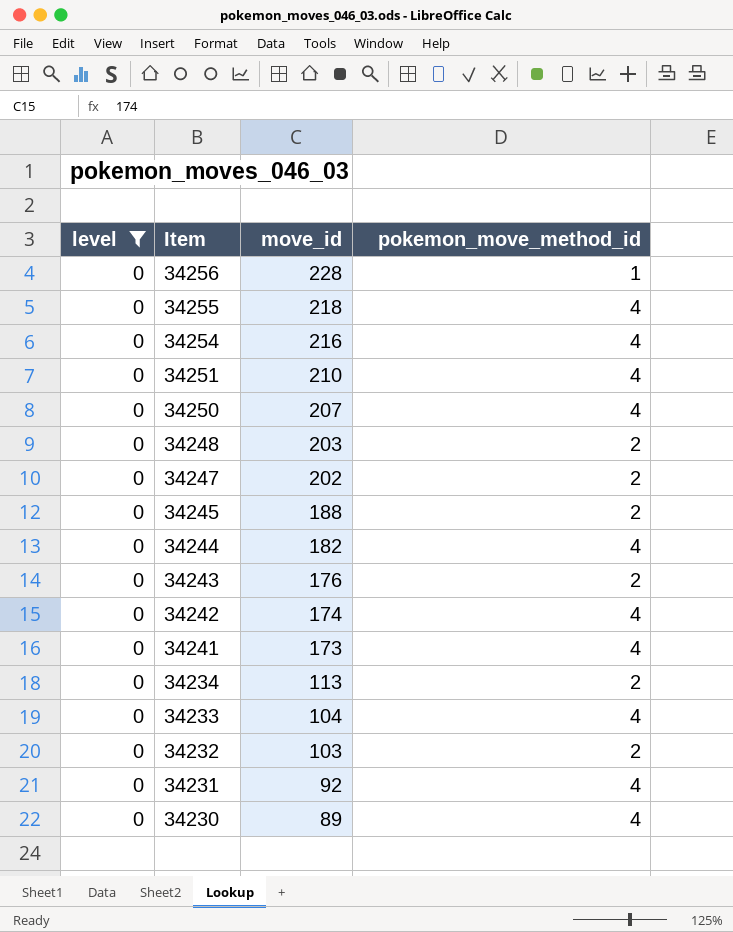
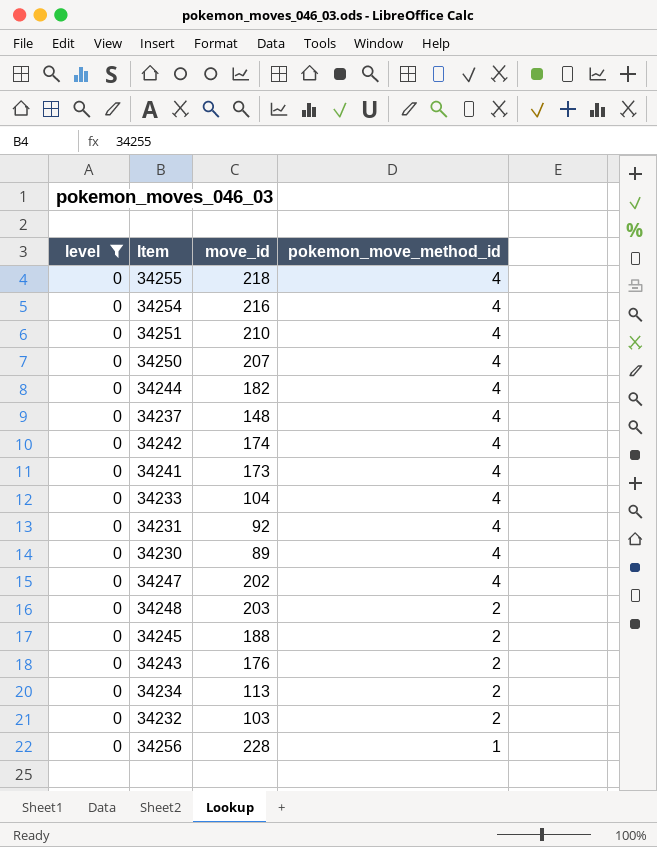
row order: Item descending -> pokemon_move_method_id descending
row 34237: none -> 0 | 148 | 4
34247 | pokemon_move_method_id: 2 -> 4

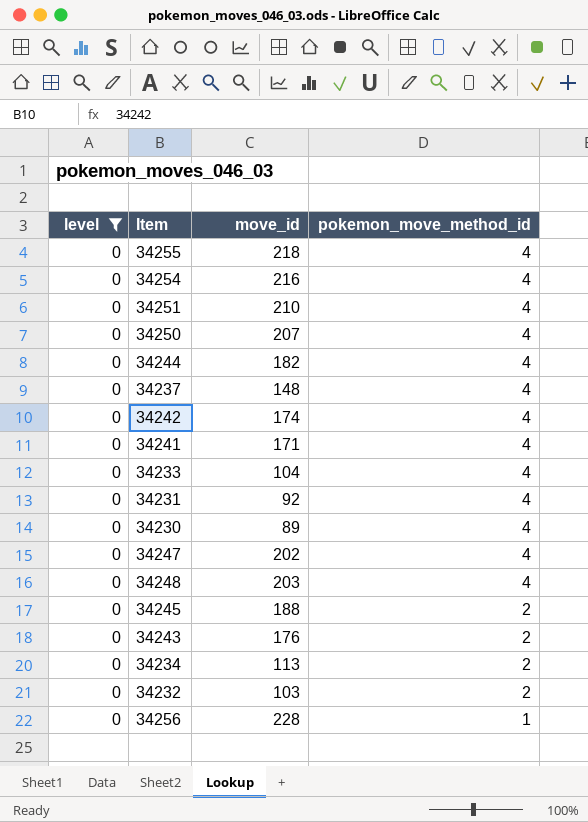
34241 | move_id: 173 -> 171
34248 | pokemon_move_method_id: 2 -> 4

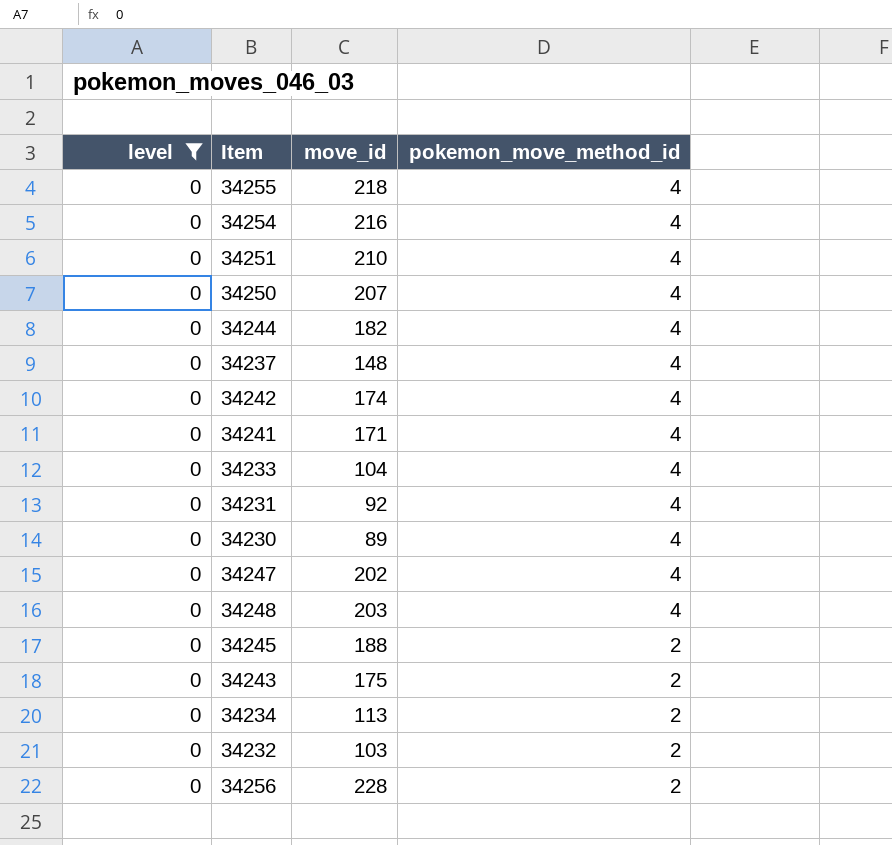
34243 | move_id: 176 -> 175
34256 | pokemon_move_method_id: 1 -> 2

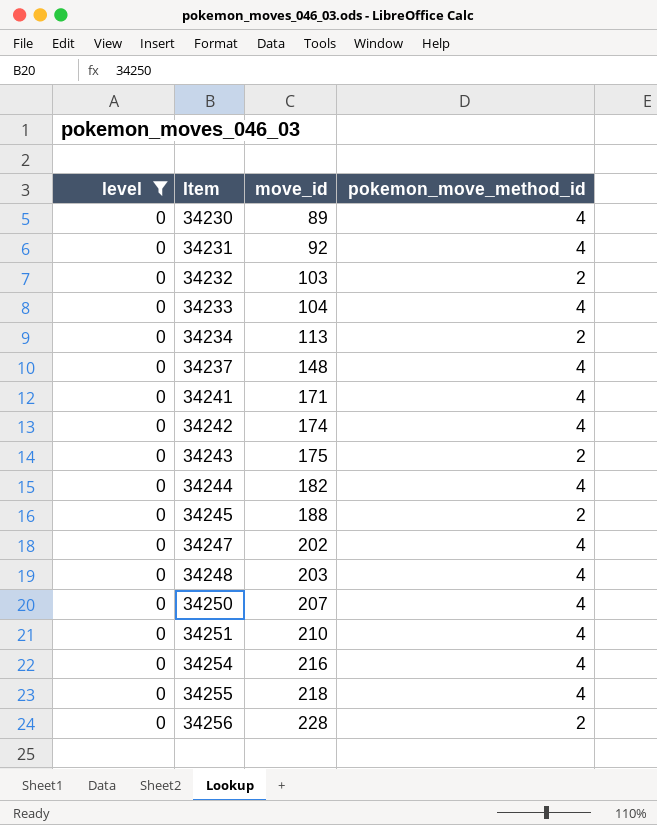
row order: pokemon_move_method_id descending -> Item ascending

